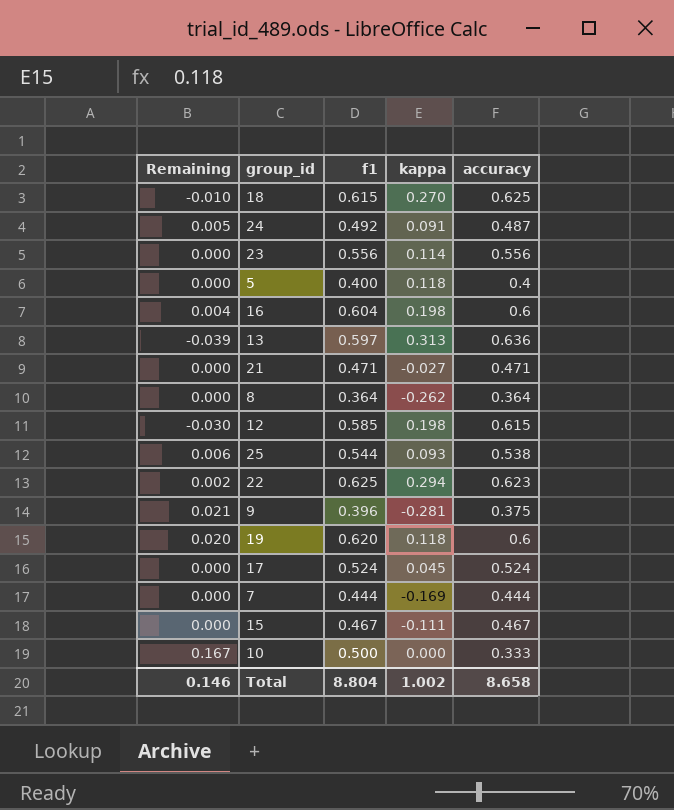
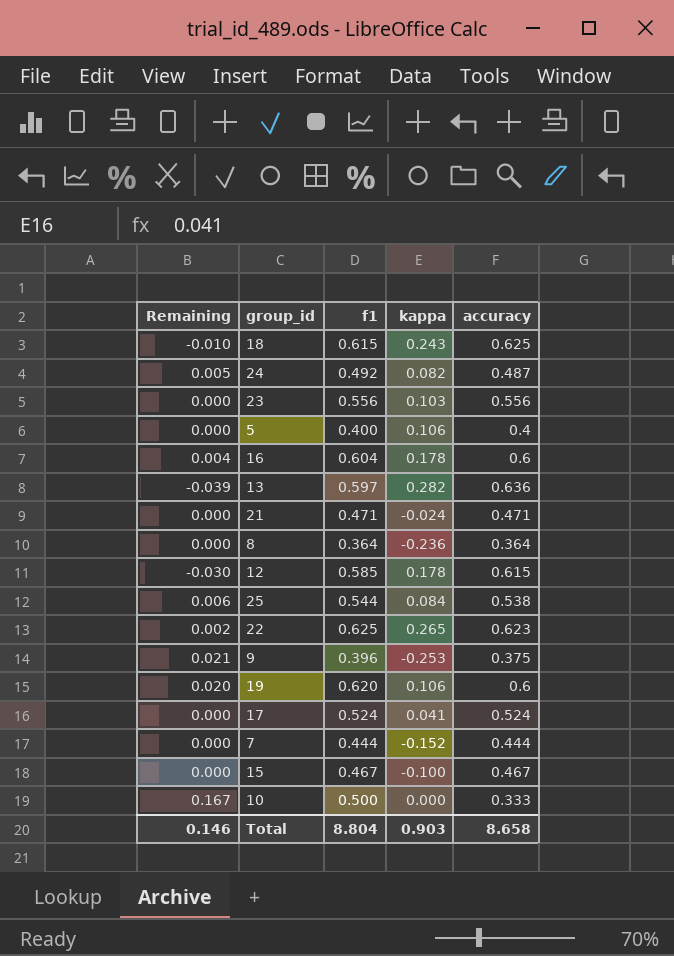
18 | kappa: 0.270 -> 0.243
24 | kappa: 0.091 -> 0.082
23 | kappa: 0.114 -> 0.103
5 | kappa: 0.118 -> 0.106
16 | kappa: 0.198 -> 0.178
13 | kappa: 0.313 -> 0.282
21 | kappa: -0.027 -> -0.024
8 | kappa: -0.262 -> -0.236
12 | kappa: 0.198 -> 0.178
25 | kappa: 0.093 -> 0.084
22 | kappa: 0.294 -> 0.265
9 | kappa: -0.281 -> -0.253
19 | kappa: 0.118 -> 0.106
17 | kappa: 0.045 -> 0.041
7 | kappa: -0.169 -> -0.152
15 | kappa: -0.111 -> -0.100
Total | kappa: 1.002 -> 0.903

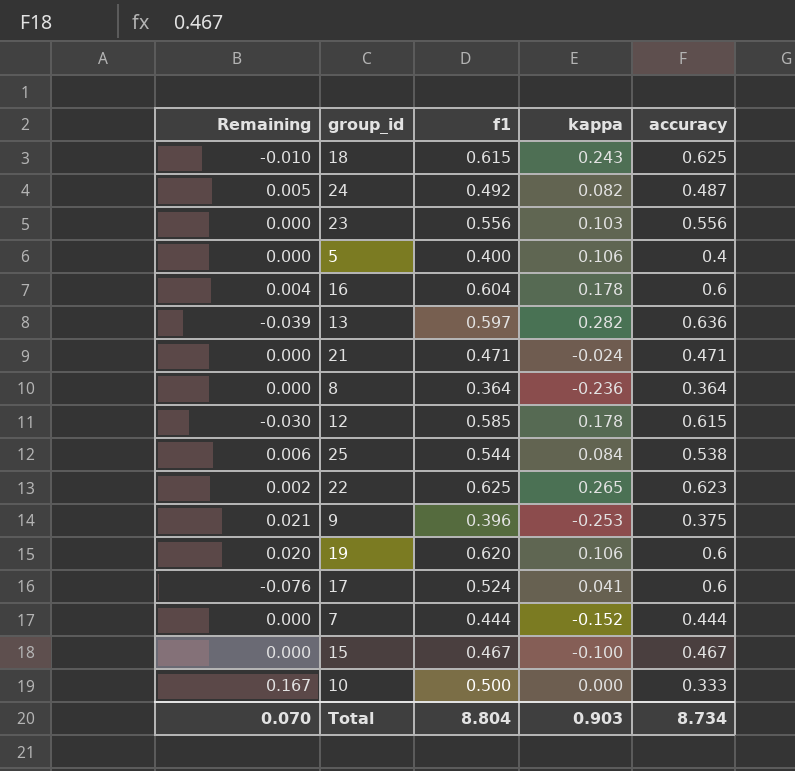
17 | Remaining: 0.000 -> -0.076
17 | accuracy: 0.524 -> 0.6
Total | Remaining: 0.146 -> 0.070
Total | accuracy: 8.658 -> 8.734

